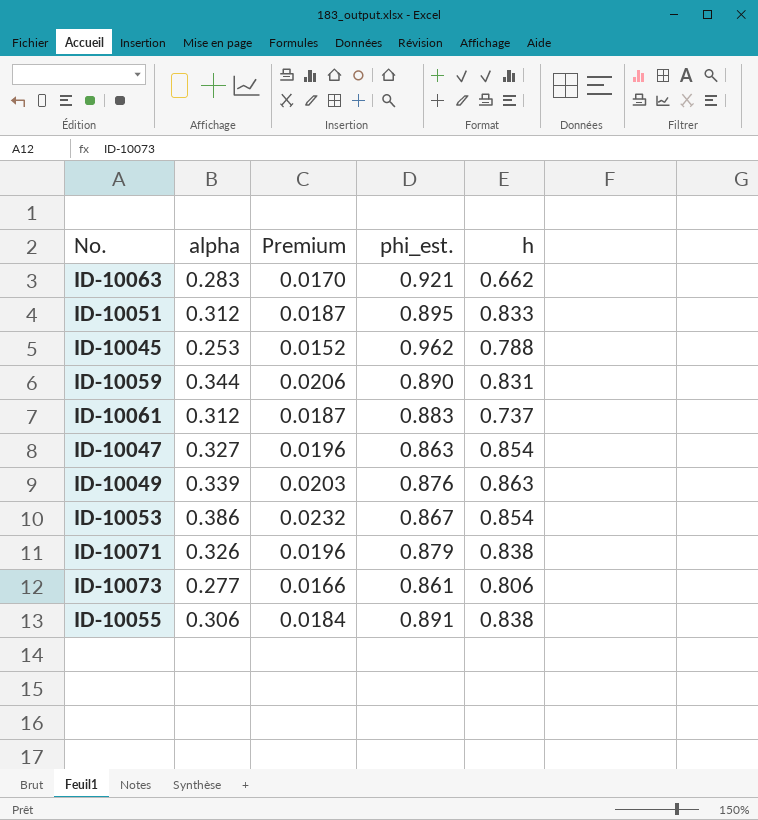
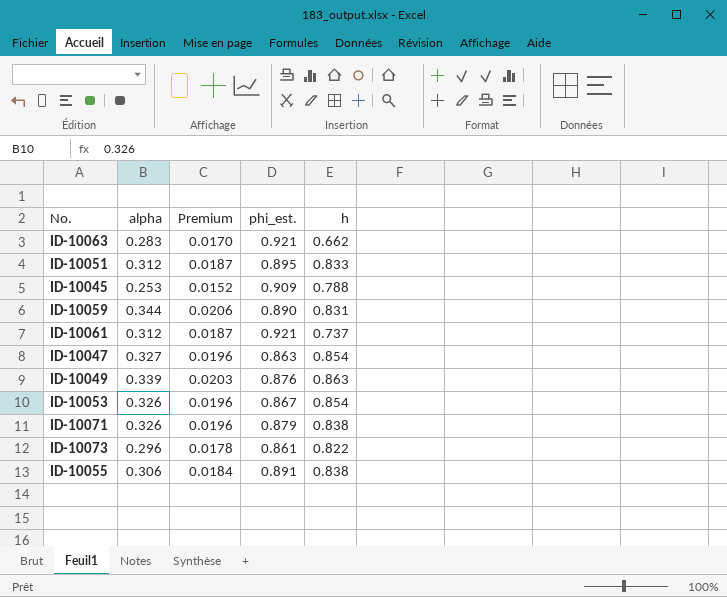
ID-10045 | phi_est.: 0.962 -> 0.909
ID-10061 | phi_est.: 0.883 -> 0.921
ID-10053 | alpha: 0.386 -> 0.326
ID-10053 | Premium: 0.0232 -> 0.0196
ID-10073 | alpha: 0.277 -> 0.296
ID-10073 | Premium: 0.0166 -> 0.0178
ID-10073 | h: 0.806 -> 0.822

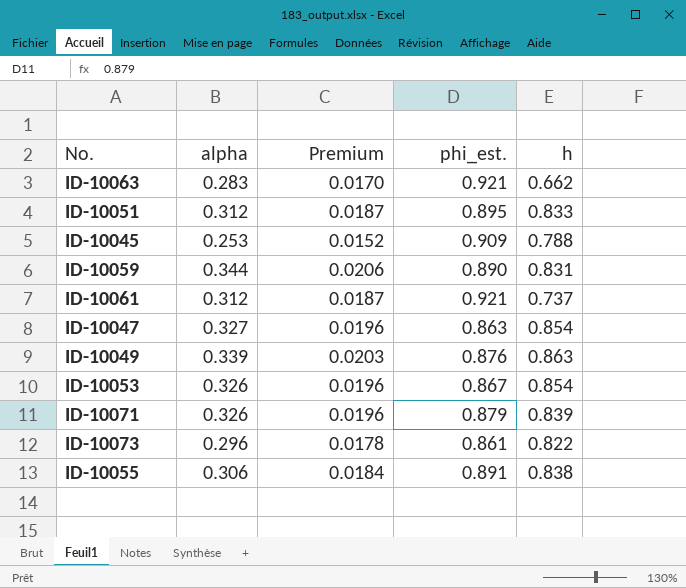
ID-10071 | h: 0.838 -> 0.839

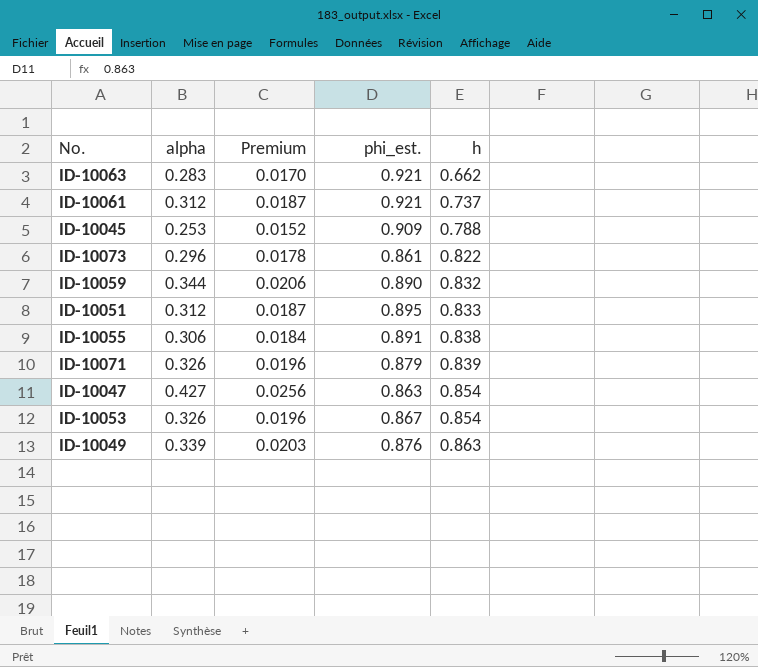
row order: none -> h ascending
ID-10059 | h: 0.831 -> 0.832
ID-10047 | alpha: 0.327 -> 0.427
ID-10047 | Premium: 0.0196 -> 0.0256

